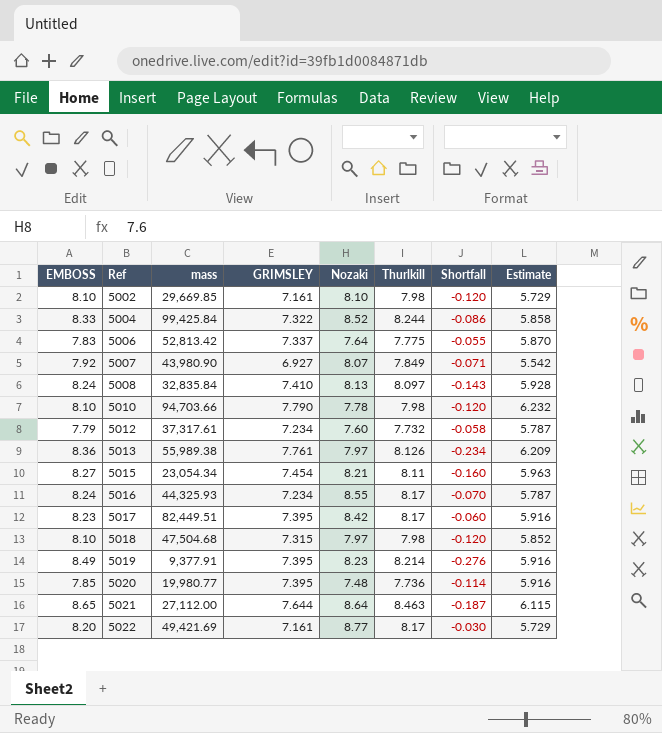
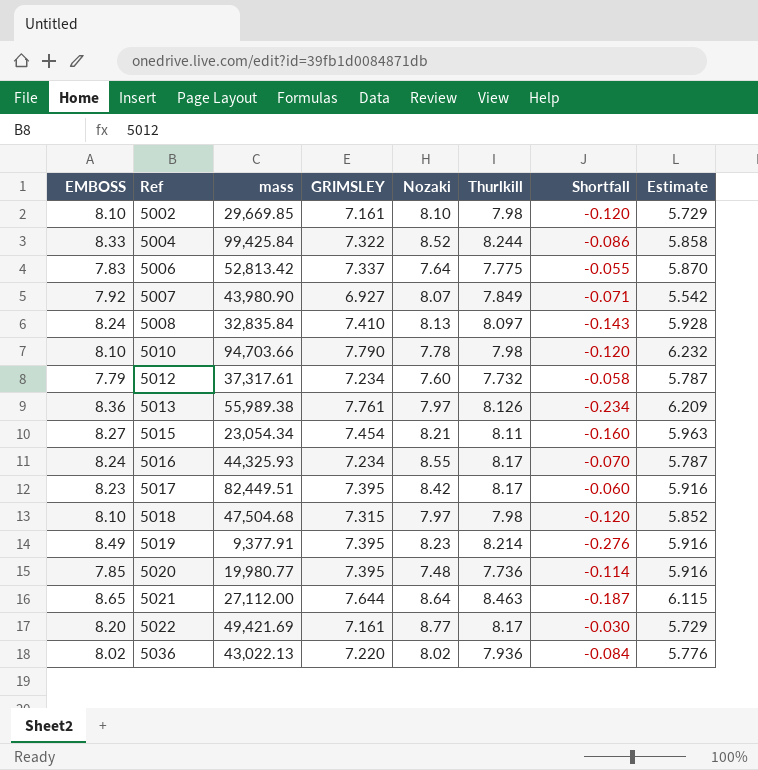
row 5036: none -> 8.02 | 43,022.13 | 7.220 | 8.02 | 7.936 | -0.084 | 5.776

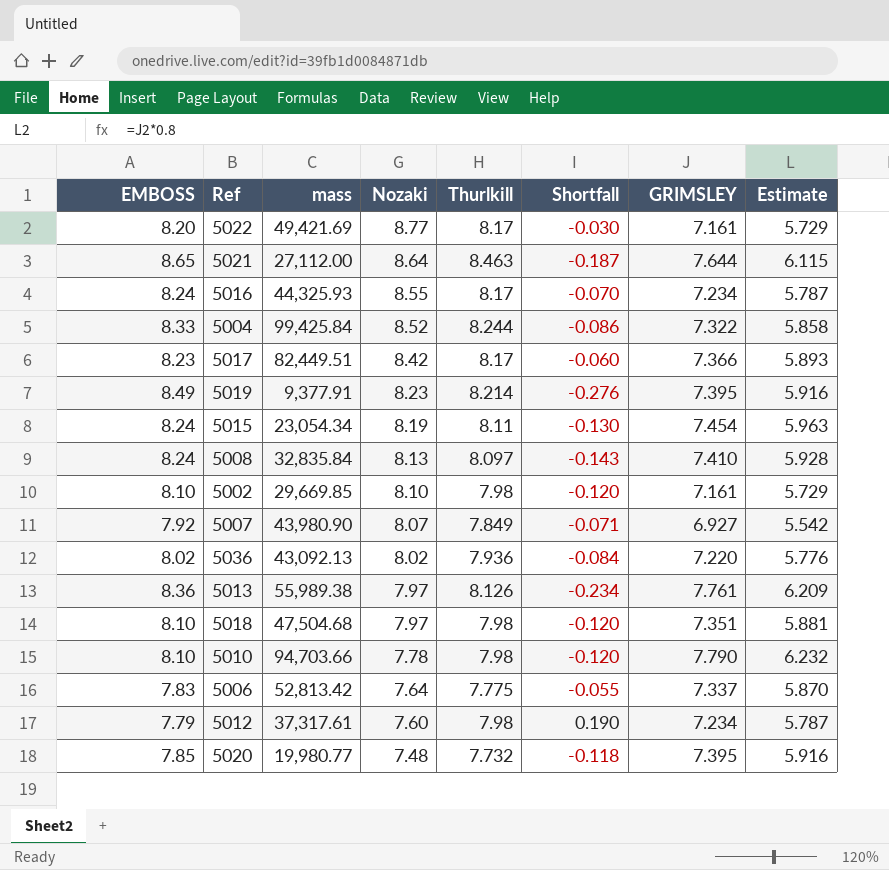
row order: Ref ascending -> Nozaki descending
column GRIMSLEY | position: 4 -> 7
5017 | GRIMSLEY: 7.395 -> 7.366
5017 | Estimate: 5.916 -> 5.893
5015 | EMBOSS: 8.27 -> 8.24
5015 | Nozaki: 8.21 -> 8.19
5015 | Shortfall: -0.160 -> -0.130
5036 | mass: 43,022.13 -> 43,092.13
5018 | GRIMSLEY: 7.315 -> 7.351
5018 | Estimate: 5.852 -> 5.881
5012 | Thurlkill: 7.732 -> 7.98
5012 | Shortfall: -0.058 -> 0.190
5020 | Thurlkill: 7.736 -> 7.732
5020 | Shortfall: -0.114 -> -0.118

